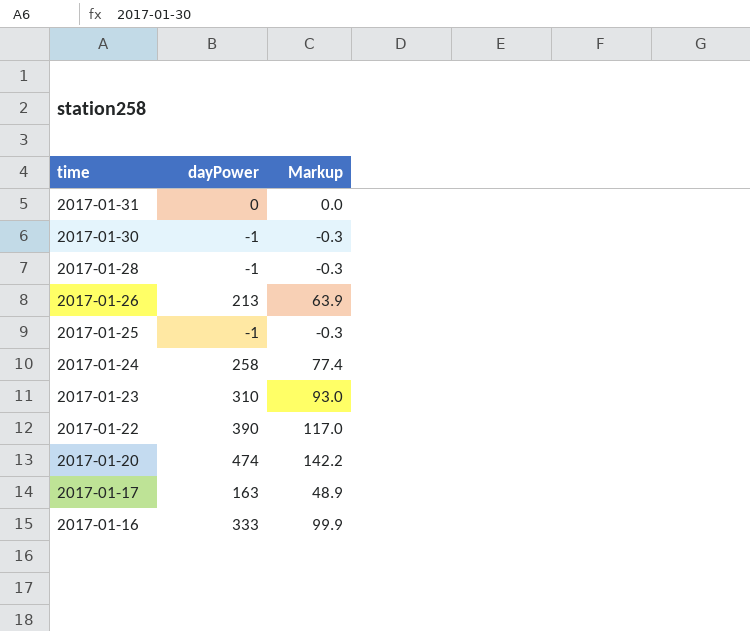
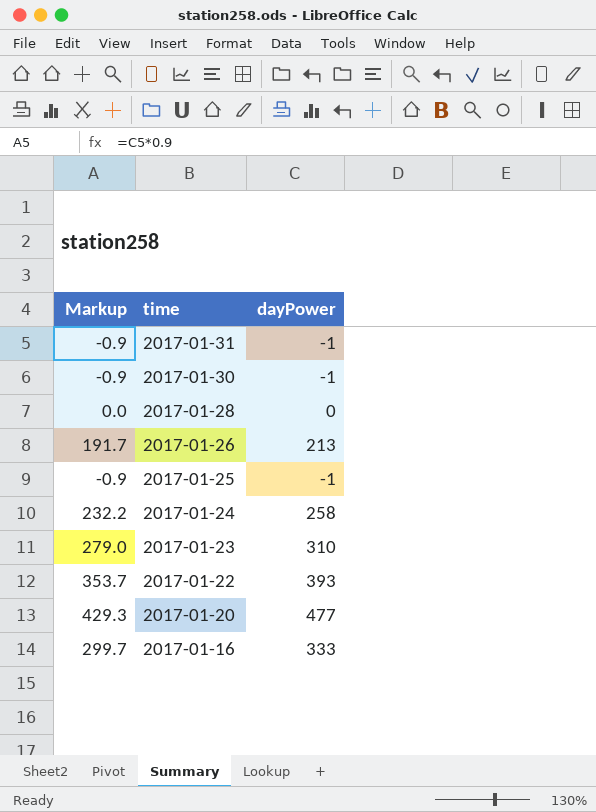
column Markup | formula: [dayPower] * 0.3 -> [dayPower] * 0.9
column Markup | position: 3 -> 1
row 2017-01-17: 163 | 48.9 -> none
2017-01-31 | dayPower: 0 -> -1
2017-01-28 | dayPower: -1 -> 0
2017-01-22 | dayPower: 390 -> 393
2017-01-20 | dayPower: 474 -> 477

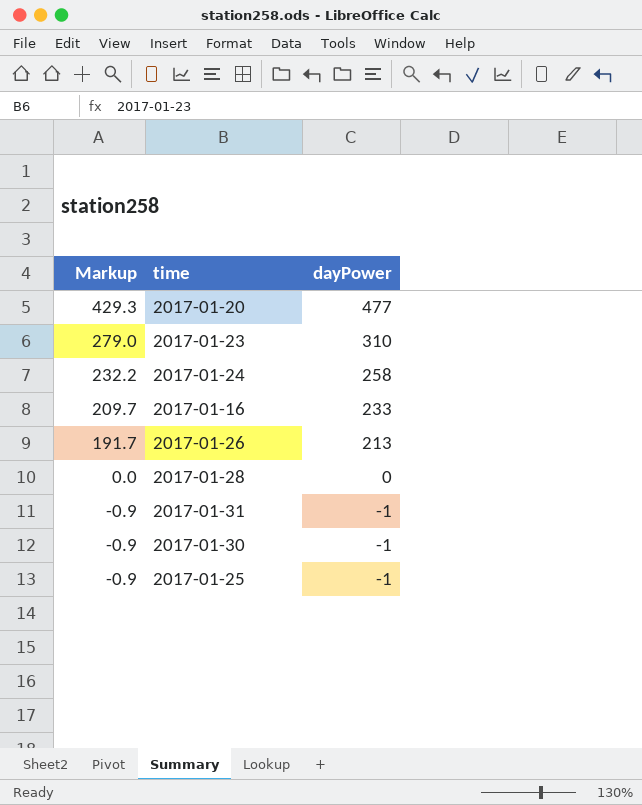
row order: time descending -> Markup descending
row 2017-01-22: 353.7 | 393 -> none
2017-01-16 | Markup: 299.7 -> 209.7
2017-01-16 | dayPower: 333 -> 233

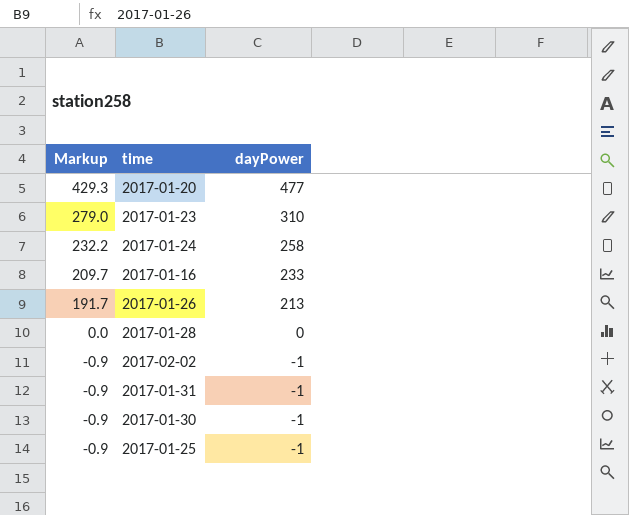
row 2017-02-02: none -> -0.9 | -1

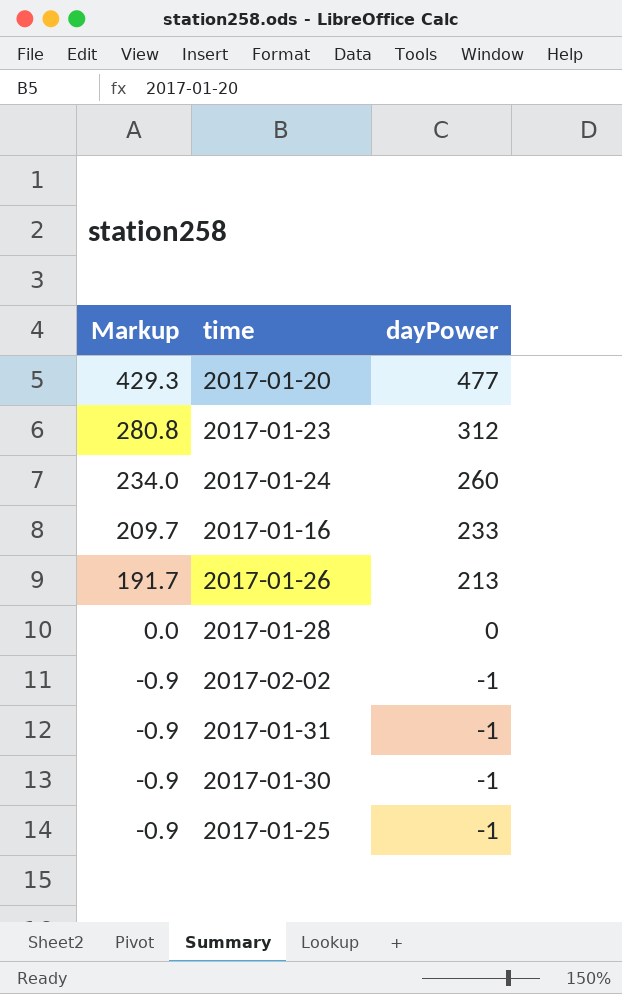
2017-01-23 | Markup: 279.0 -> 280.8
2017-01-23 | dayPower: 310 -> 312
2017-01-24 | Markup: 232.2 -> 234.0
2017-01-24 | dayPower: 258 -> 260

